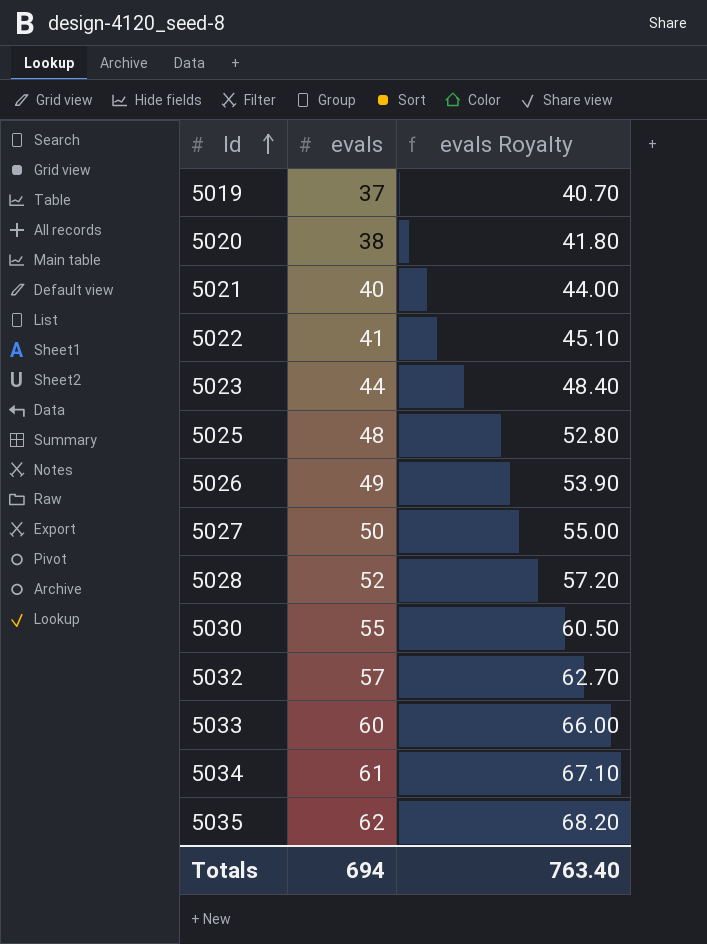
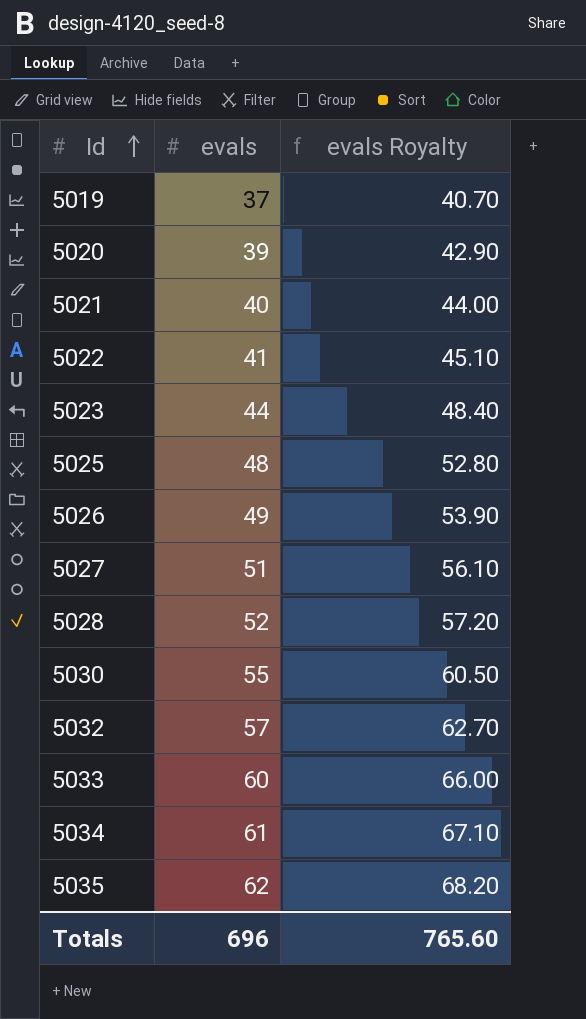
5020 | evals: 38 -> 39
5020 | evals Royalty: 41.80 -> 42.90
5027 | evals: 50 -> 51
5027 | evals Royalty: 55.00 -> 56.10
Totals | evals: 694 -> 696
Totals | evals Royalty: 763.40 -> 765.60

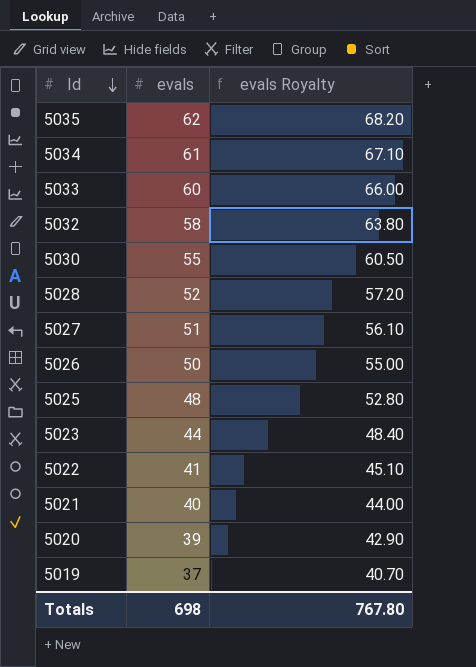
row order: Id ascending -> Id descending
5032 | evals: 57 -> 58
5032 | evals Royalty: 62.70 -> 63.80
5026 | evals: 49 -> 50
5026 | evals Royalty: 53.90 -> 55.00
Totals | evals: 696 -> 698
Totals | evals Royalty: 765.60 -> 767.80

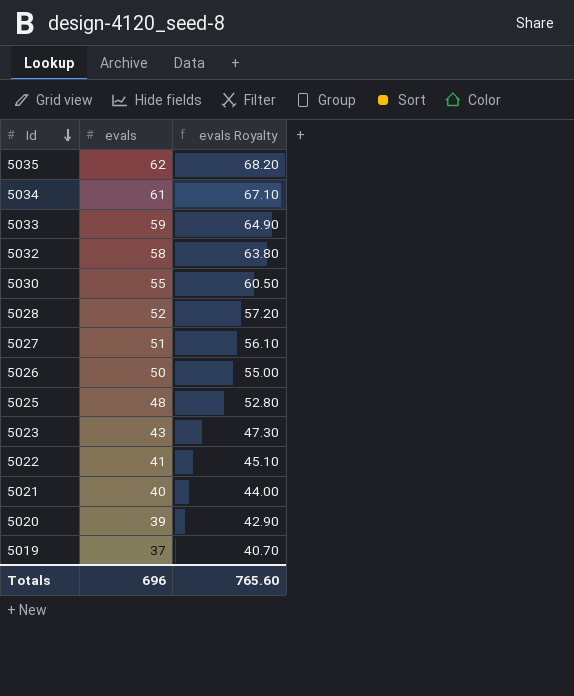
5033 | evals: 60 -> 59
5033 | evals Royalty: 66.00 -> 64.90
5023 | evals: 44 -> 43
5023 | evals Royalty: 48.40 -> 47.30
Totals | evals: 698 -> 696
Totals | evals Royalty: 767.80 -> 765.60

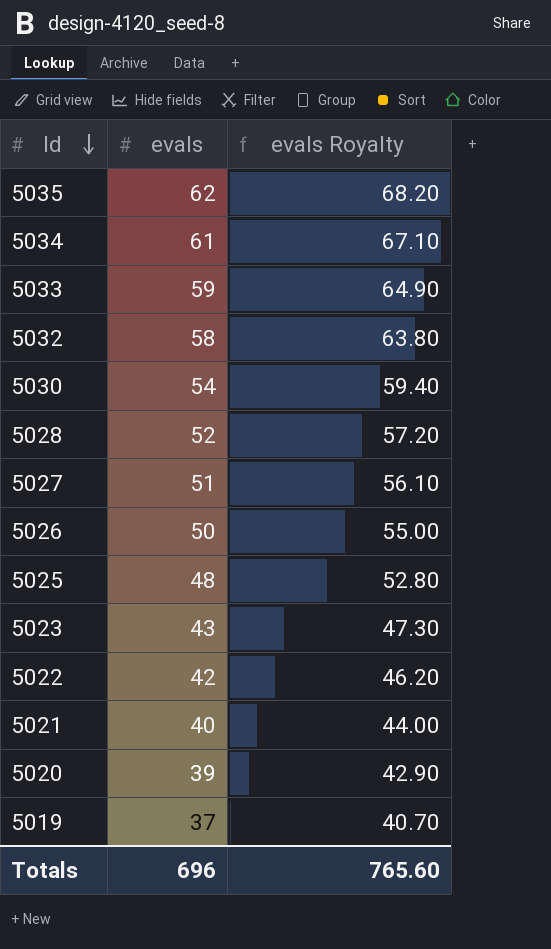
5030 | evals: 55 -> 54
5030 | evals Royalty: 60.50 -> 59.40
5022 | evals: 41 -> 42
5022 | evals Royalty: 45.10 -> 46.20

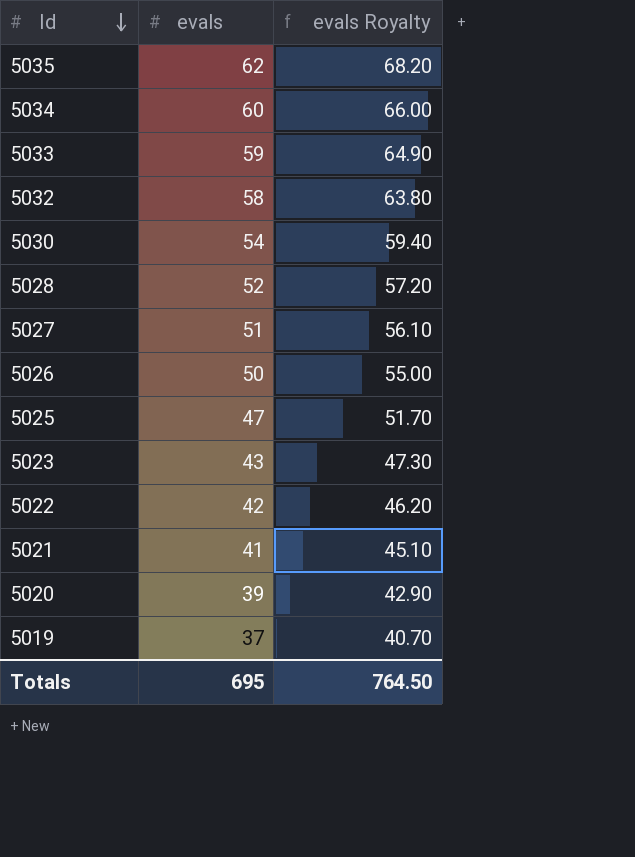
5034 | evals: 61 -> 60
5034 | evals Royalty: 67.10 -> 66.00
5025 | evals: 48 -> 47
5025 | evals Royalty: 52.80 -> 51.70
5021 | evals: 40 -> 41
5021 | evals Royalty: 44.00 -> 45.10
Totals | evals: 696 -> 695
Totals | evals Royalty: 765.60 -> 764.50

